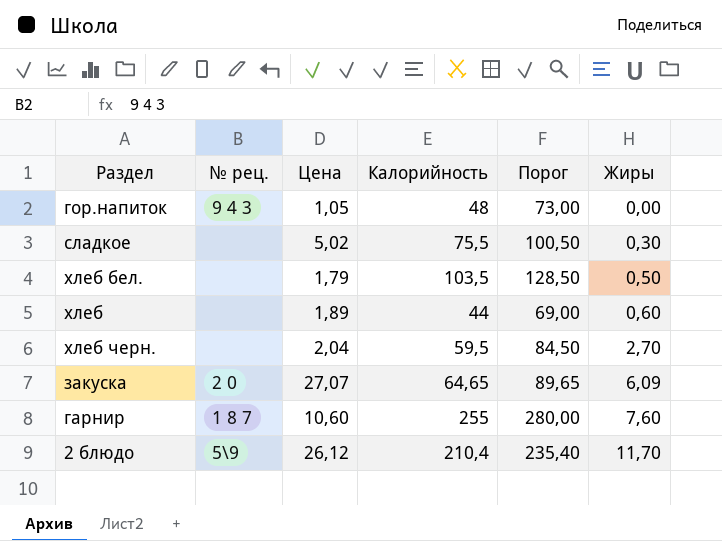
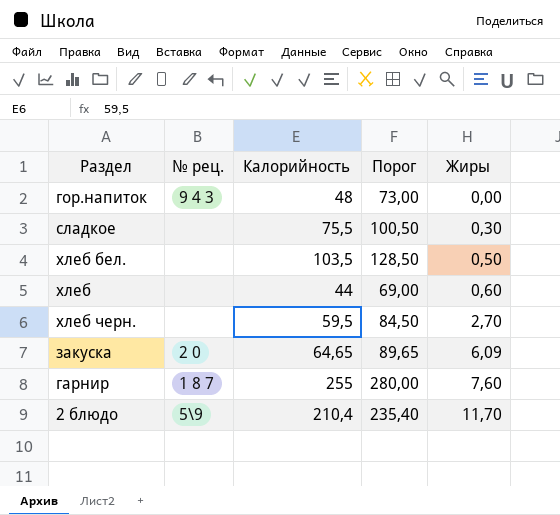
column Цена | position: 3 -> none

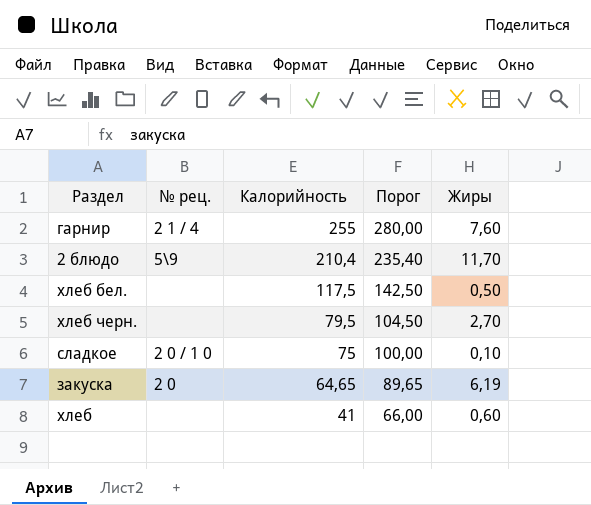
row order: Жиры ascending -> Калорийность descending
row гор.напиток: 9 4 3 | 48 | 73,00 | 0,00 -> none
гарнир | № рец.: 1 8 7 -> 2 1 / 4
хлеб бел. | Калорийность: 103,5 -> 117,5
хлеб бел. | Порог: 128,50 -> 142,50
хлеб черн. | Калорийность: 59,5 -> 79,5
хлеб черн. | Порог: 84,50 -> 104,50
сладкое | № рец.: none -> 2 0 / 1 0
сладкое | Калорийность: 75,5 -> 75
сладкое | Порог: 100,50 -> 100,00
сладкое | Жиры: 0,30 -> 0,10
закуска | Жиры: 6,09 -> 6,19
хлеб | Калорийность: 44 -> 41
хлеб | Порог: 69,00 -> 66,00

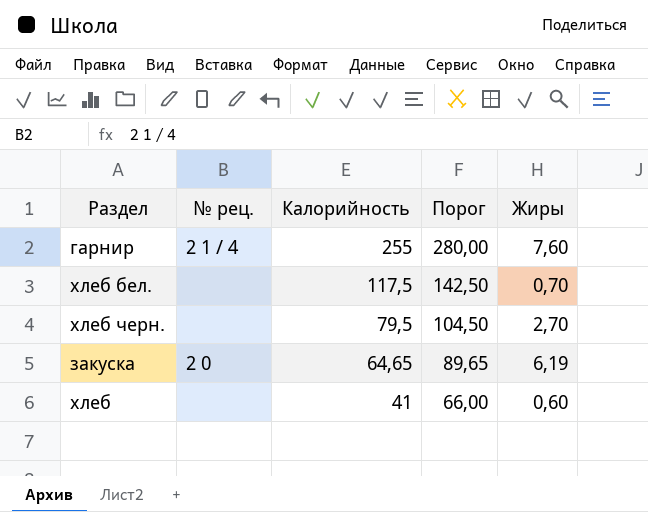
row 2 блюдо: 5\9 | 210,4 | 235,40 | 11,70 -> none
row сладкое: 2 0 / 1 0 | 75 | 100,00 | 0,10 -> none
хлеб бел. | Жиры: 0,50 -> 0,70

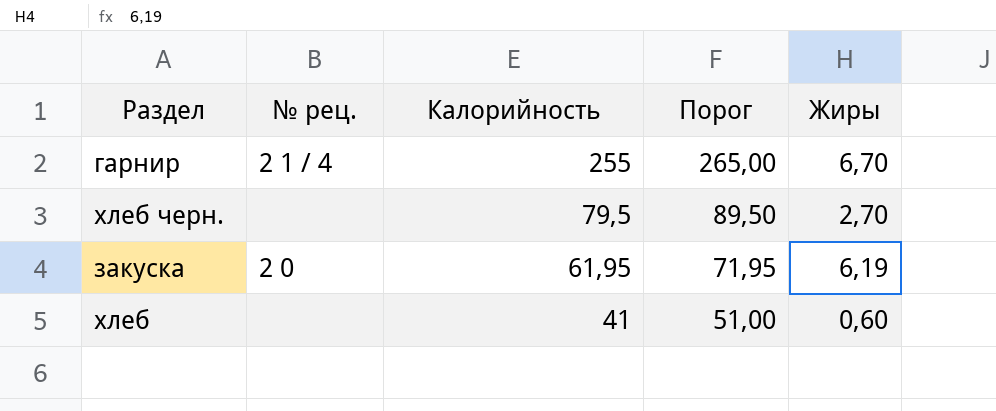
column Порог | formula: [Калорийность] + 25 -> [Калорийность] + 10
row хлеб бел.: none | 117,5 | 142,50 | 0,70 -> none
гарнир | Жиры: 7,60 -> 6,70
закуска | Калорийность: 64,65 -> 61,95

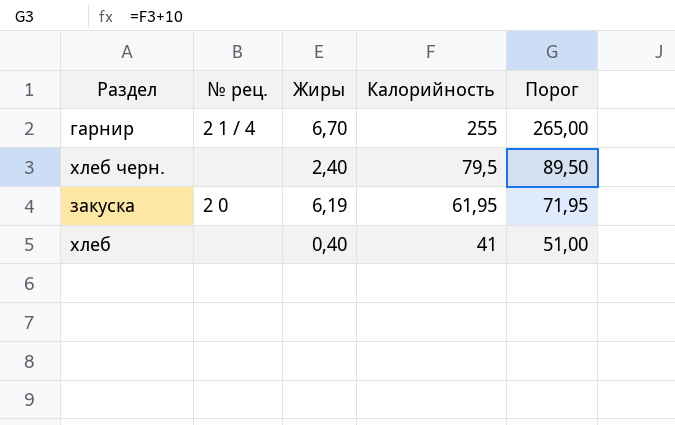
column Жиры | position: 5 -> 3
хлеб черн. | Жиры: 2,70 -> 2,40
хлеб | Жиры: 0,60 -> 0,40

